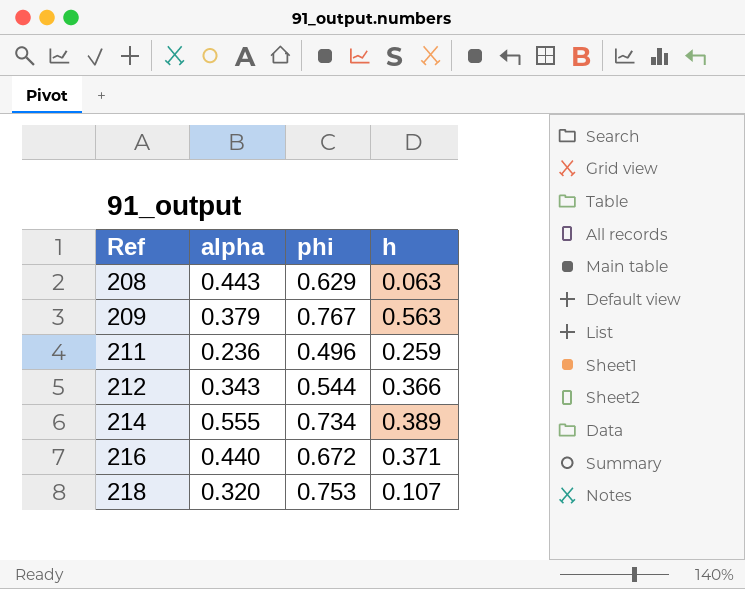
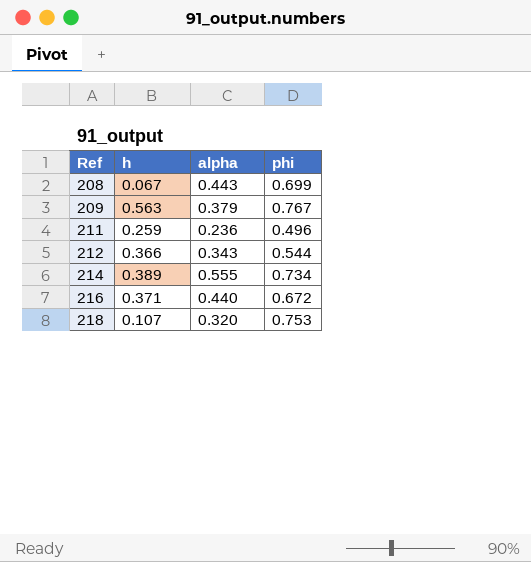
column h | position: 4 -> 2
208 | h: 0.063 -> 0.067
208 | phi: 0.629 -> 0.699

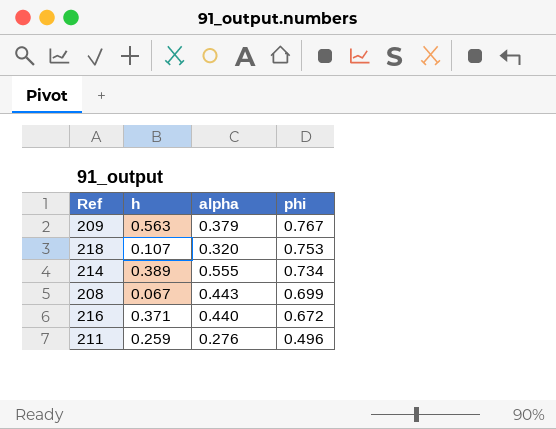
row order: Ref ascending -> phi descending
row 212: 0.366 | 0.343 | 0.544 -> none
211 | alpha: 0.236 -> 0.276

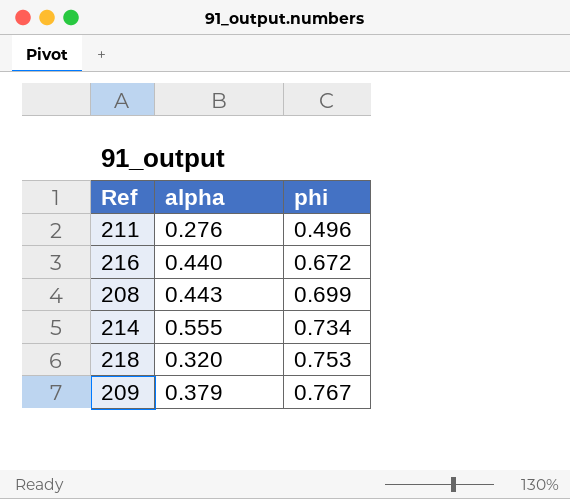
row order: phi descending -> phi ascending
column h | position: 2 -> none

